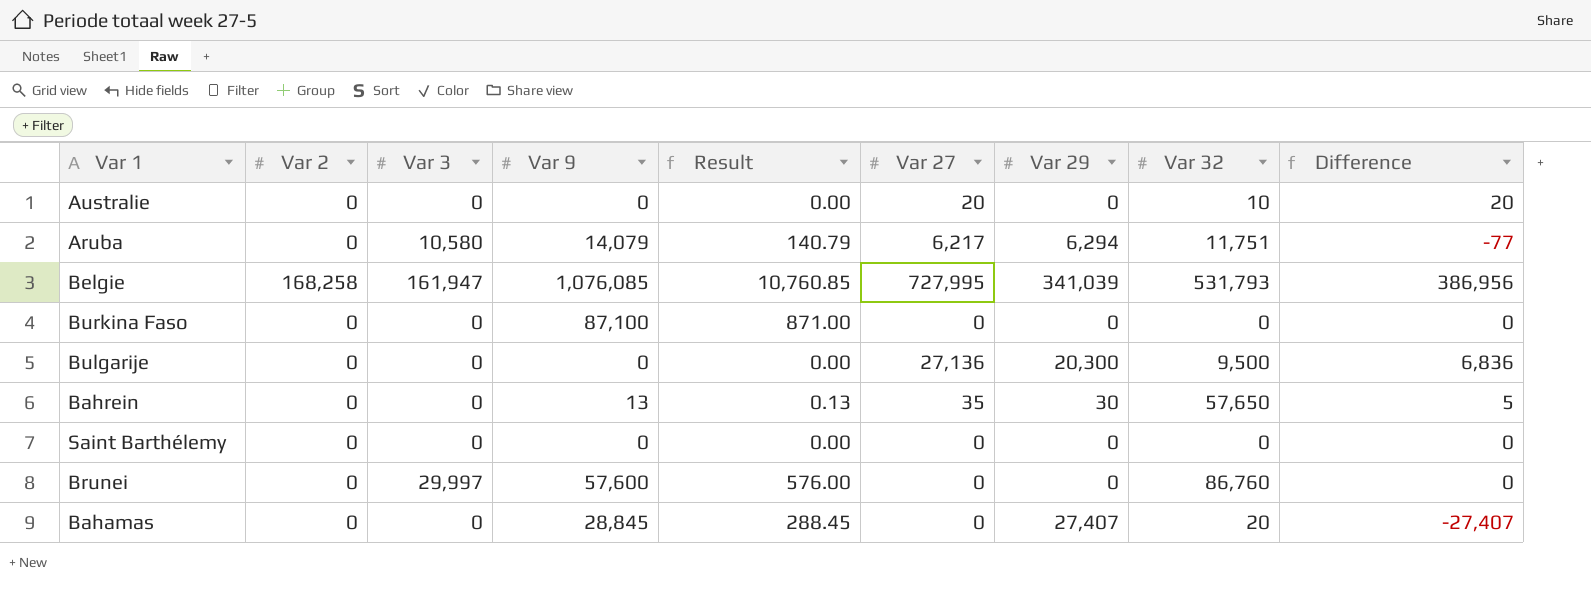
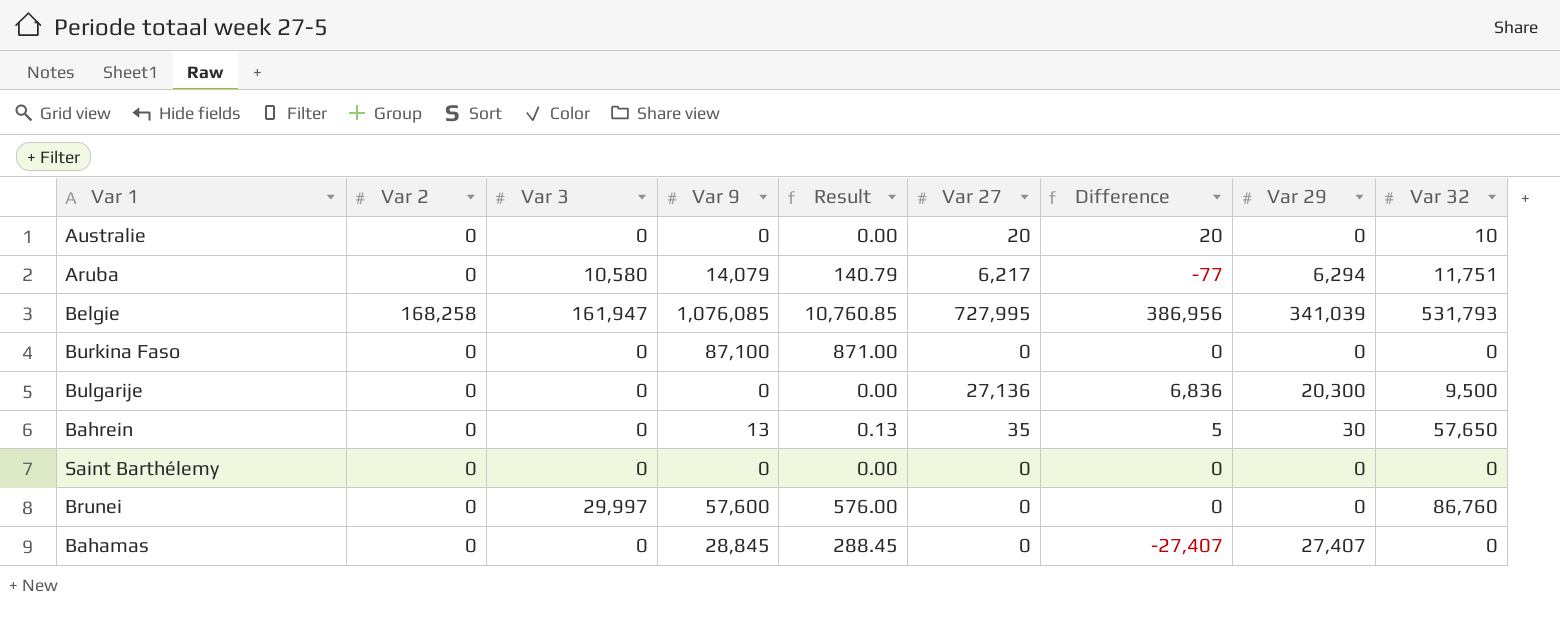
column Difference | position: 9 -> 7
Bahamas | Var 32: 20 -> 0

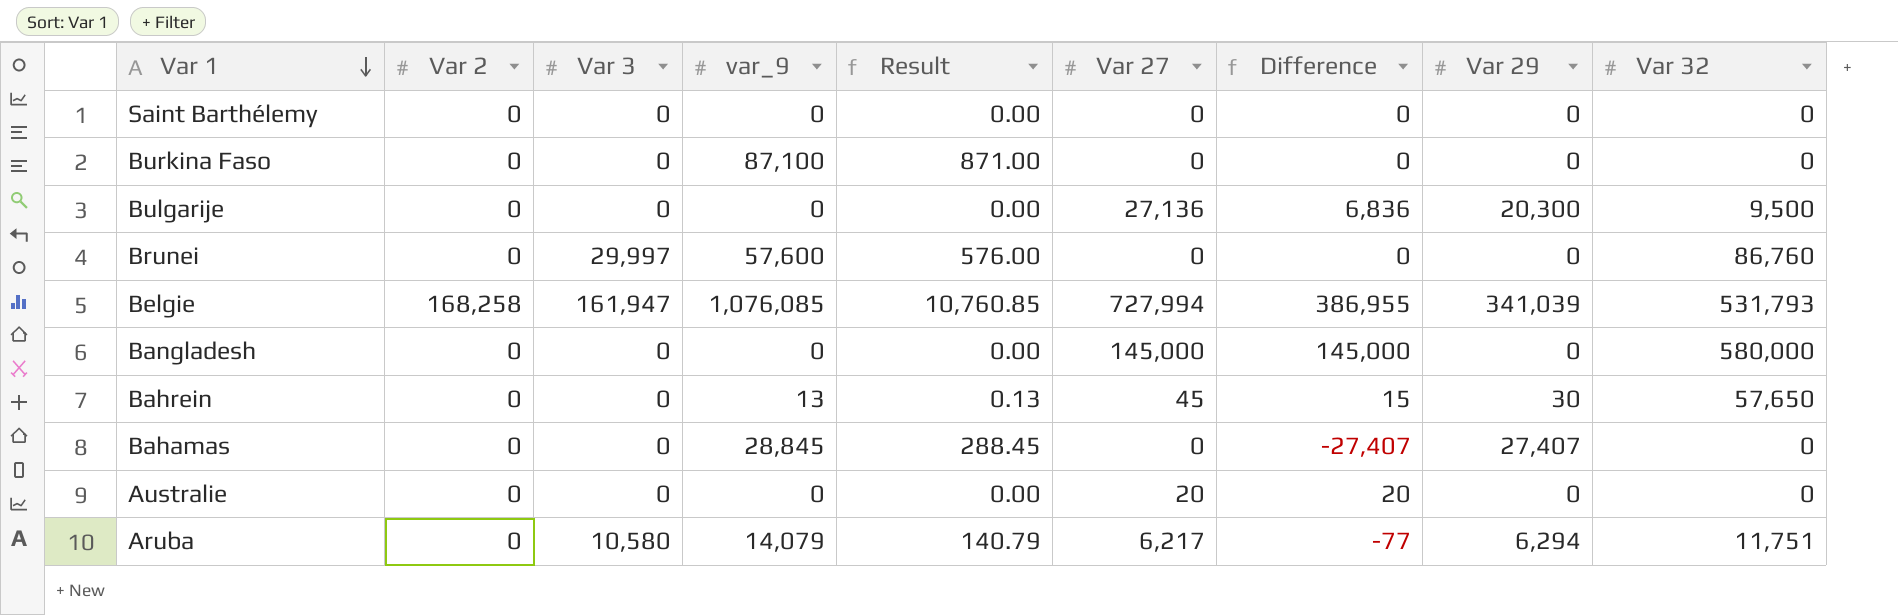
row order: none -> Var 1 descending
column name: Var 9 -> var_9
Belgie | Var 27: 727,995 -> 727,994
Belgie | Difference: 386,956 -> 386,955
row Bangladesh: none -> 0 | 0 | 0 | 0.00 | 145,000 | 145,000 | 0 | 580,000
Bahrein | Var 27: 35 -> 45
Bahrein | Difference: 5 -> 15
Australie | Var 32: 10 -> 0

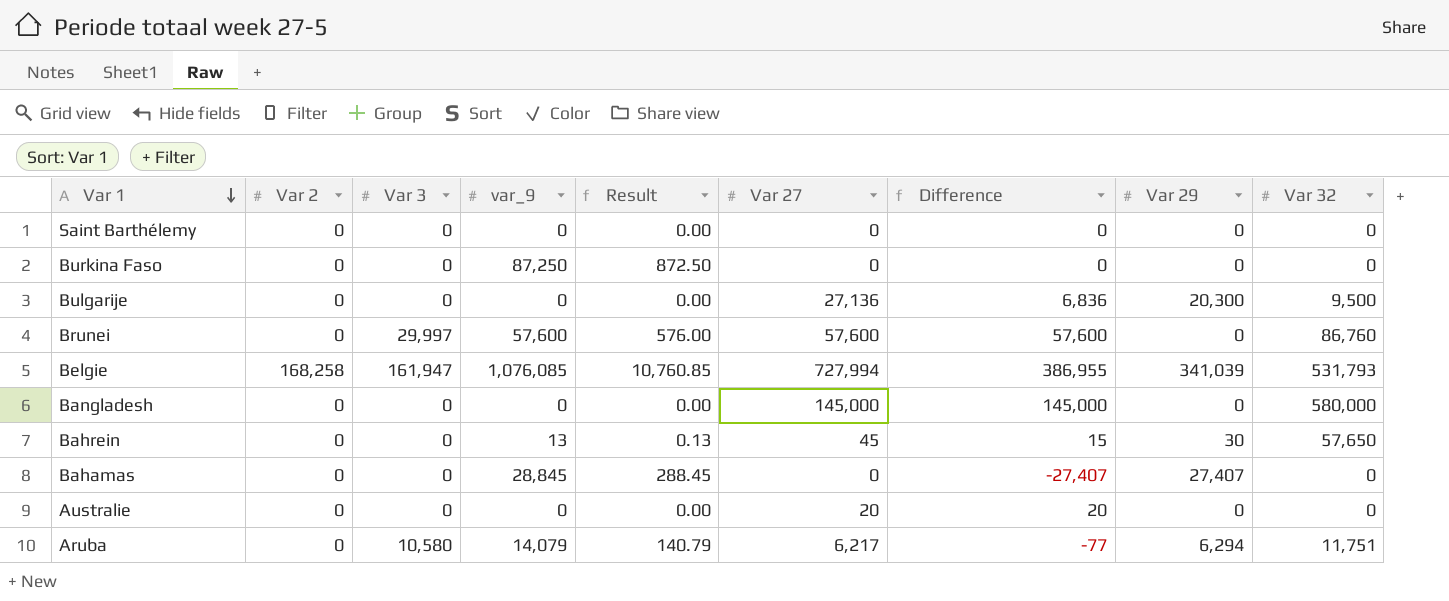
Burkina Faso | var_9: 87,100 -> 87,250
Burkina Faso | Result: 871.00 -> 872.50
Brunei | Var 27: 0 -> 57,600
Brunei | Difference: 0 -> 57,600

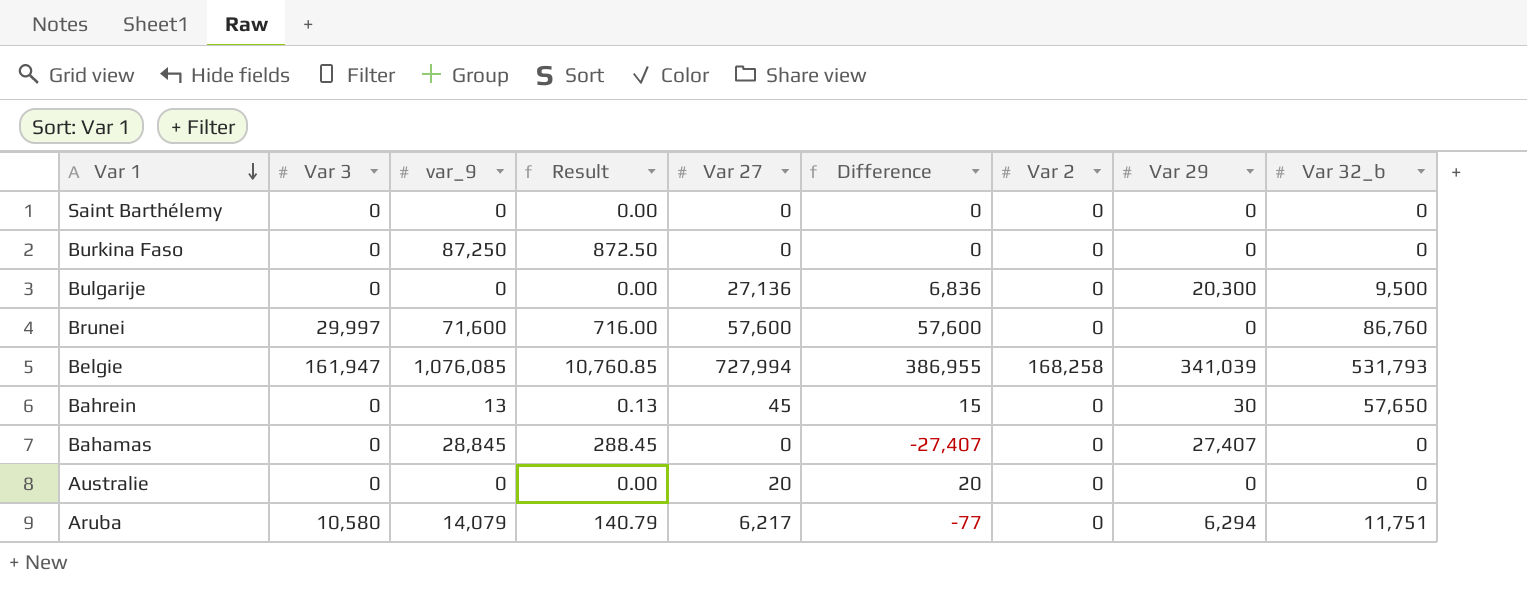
column Var 2 | position: 2 -> 7
column name: Var 32 -> Var 32_b
row Bangladesh: 0 | 0 | 0 | 0.00 | 145,000 | 145,000 | 0 | 580,000 -> none
Brunei | var_9: 57,600 -> 71,600
Brunei | Result: 576.00 -> 716.00

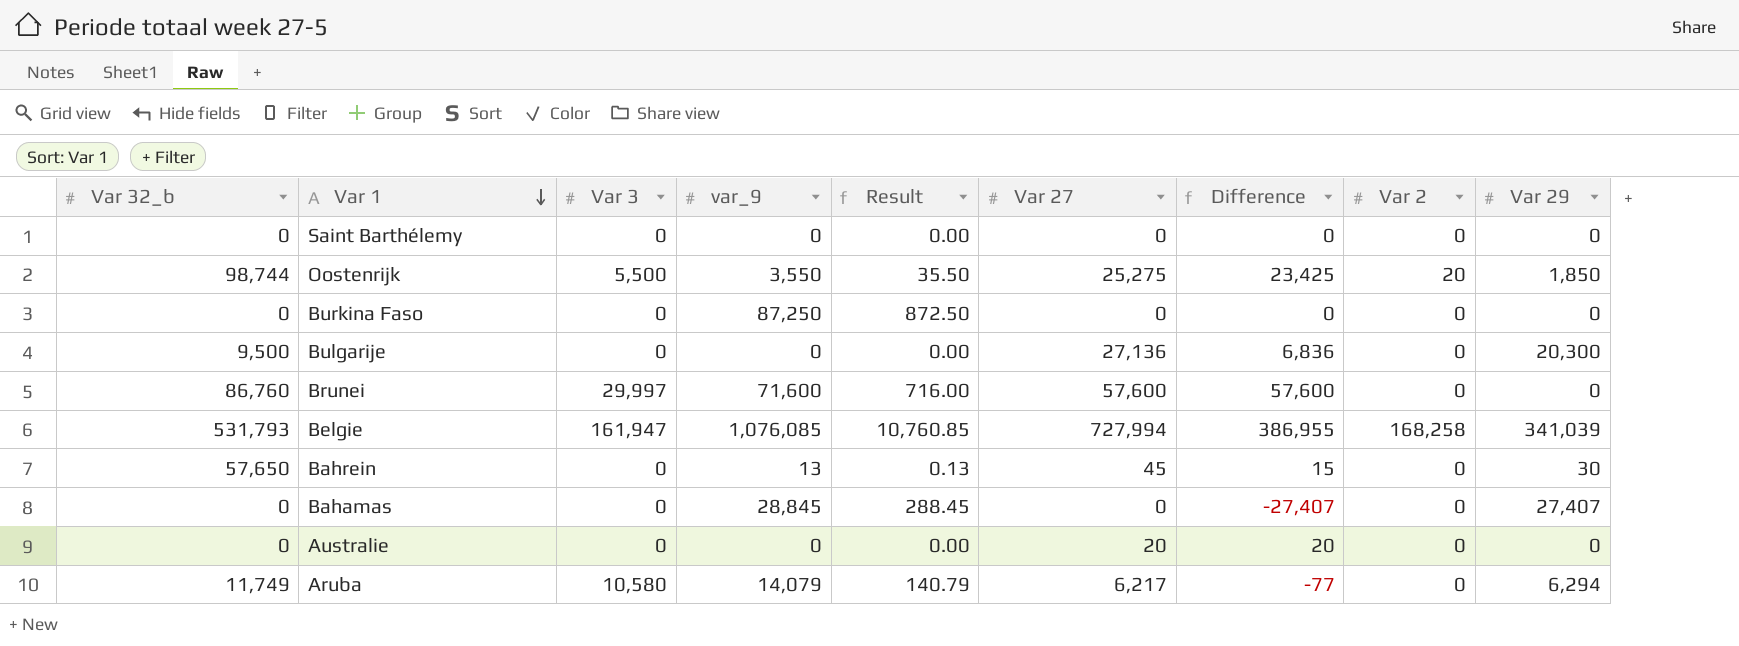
column Var 32_b | position: 9 -> 1
row Oostenrijk: none -> 98,744 | 5,500 | 3,550 | 35.50 | 25,275 | 23,425 | 20 | 1,850
Aruba | Var 32_b: 11,751 -> 11,749

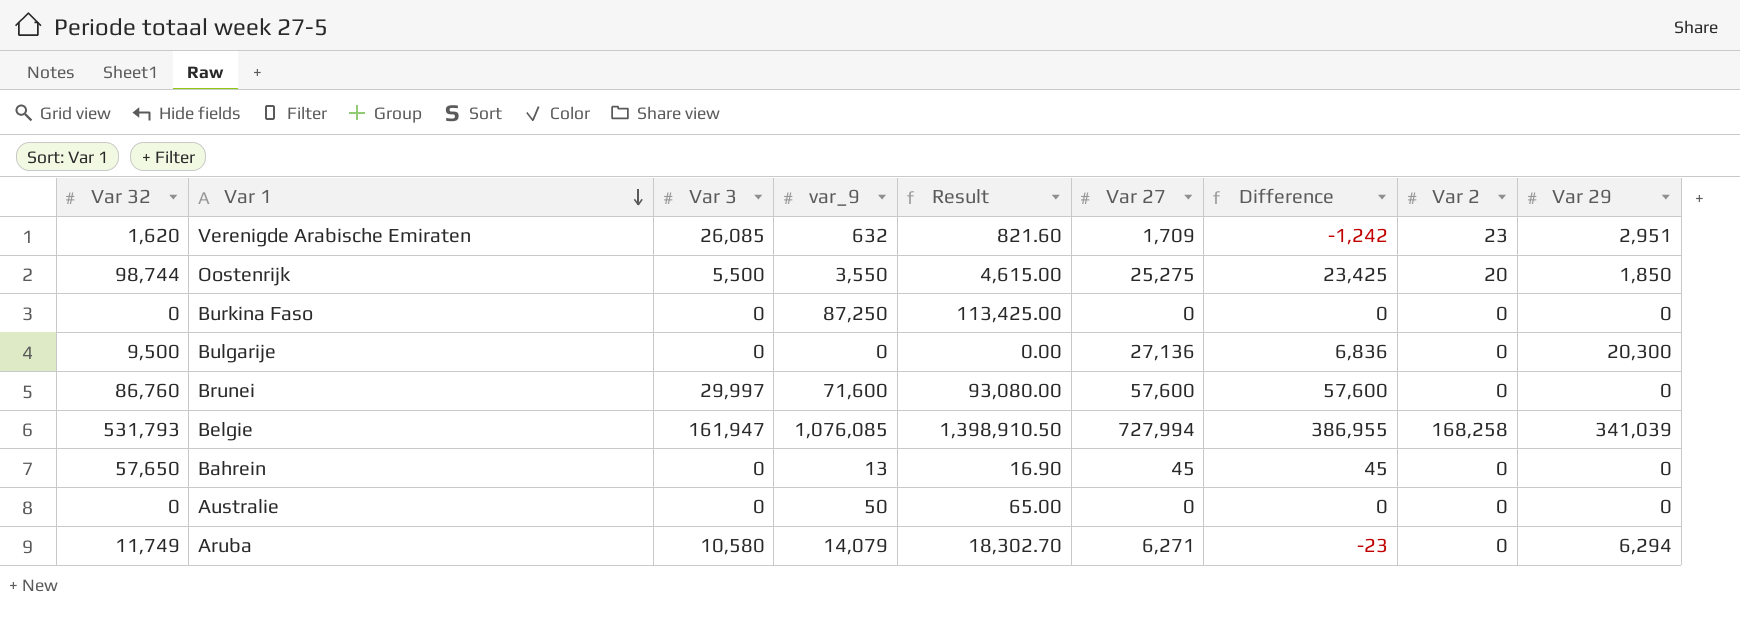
column name: Var 32_b -> Var 32
column Result | formula: [var_9] * 0.01 -> [var_9] * 1.3
row Saint Barthélemy: 0 | 0 | 0 | 0.00 | 0 | 0 | 0 | 0 -> none
row Bahamas: 0 | 0 | 28,845 | 288.45 | 0 | -27,407 | 0 | 27,407 -> none
row Verenigde Arabische Emiraten: none -> 1,620 | 26,085 | 632 | 821.60 | 1,709 | -1,242 | 23 | 2,951
Bahrein | Difference: 15 -> 45
Bahrein | Var 29: 30 -> 0
Australie | var_9: 0 -> 50
Australie | Var 27: 20 -> 0
Australie | Difference: 20 -> 0
Aruba | Var 27: 6,217 -> 6,271
Aruba | Difference: -77 -> -23

